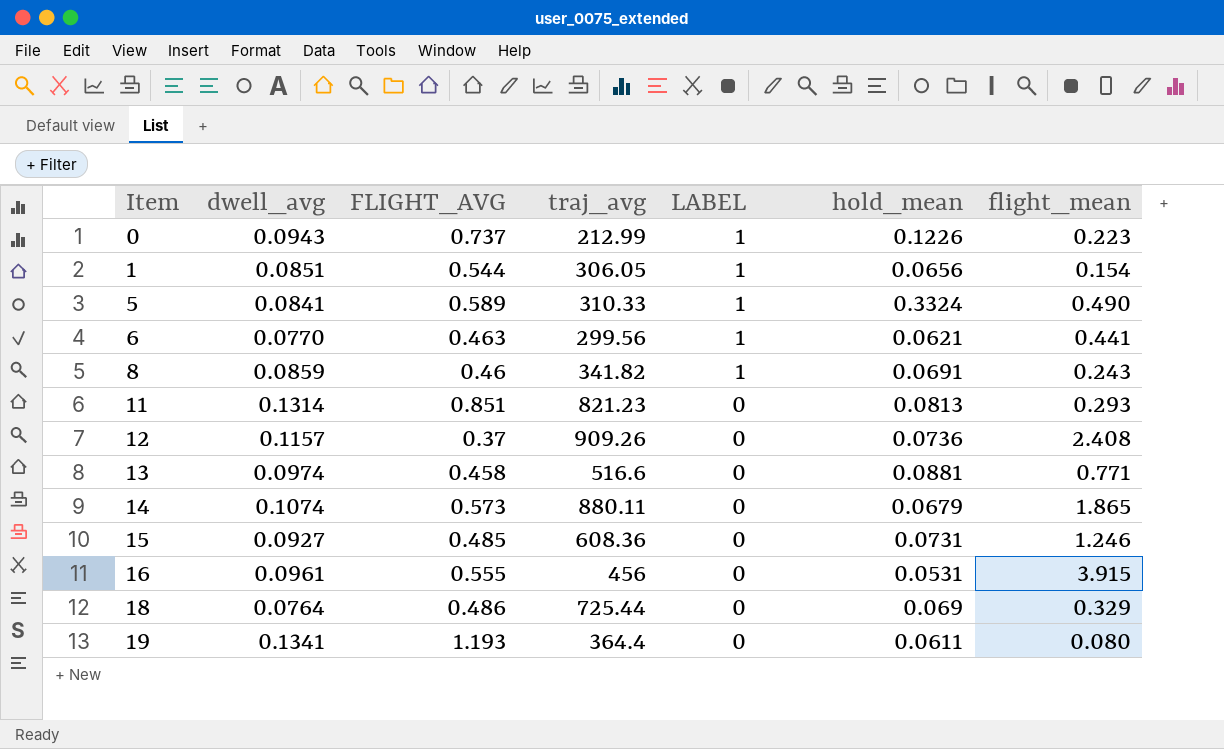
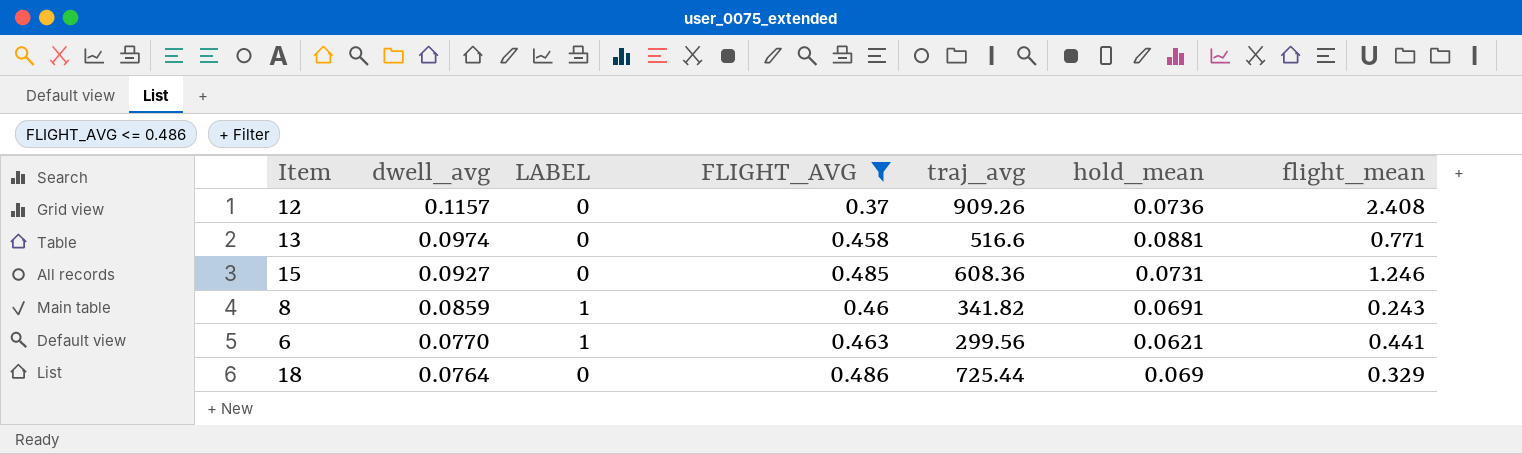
filter: none -> FLIGHT_AVG <= 0.486
row order: Item ascending -> dwell_avg descending
column LABEL | position: 5 -> 3

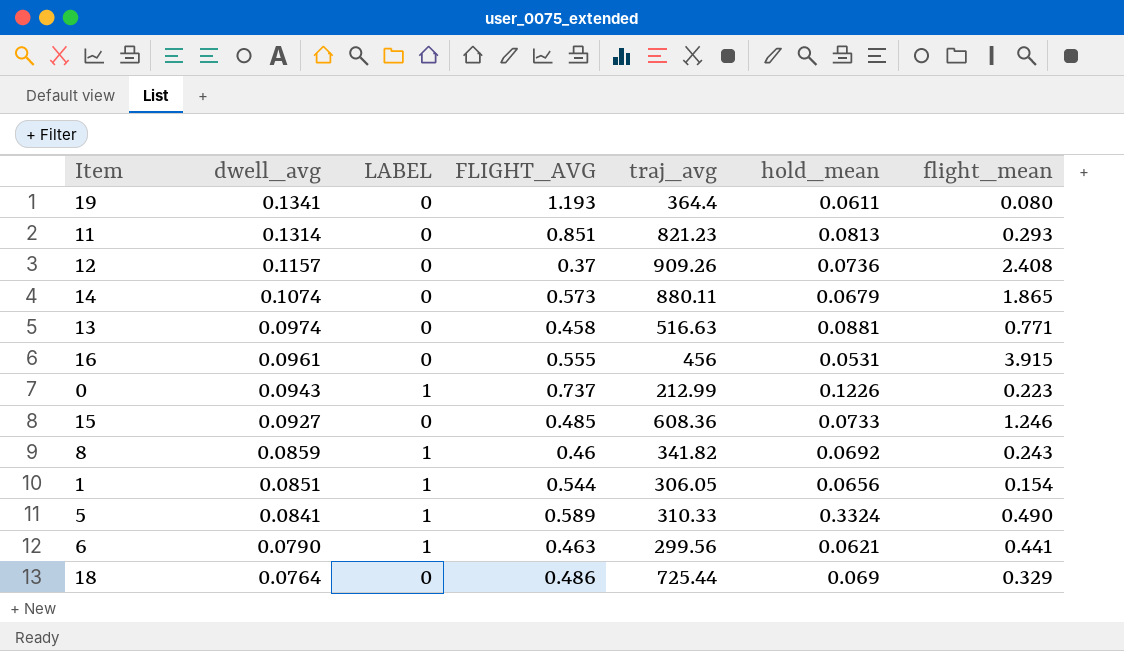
filter: FLIGHT_AVG <= 0.486 -> none
13 | traj_avg: 516.6 -> 516.63
15 | hold_mean: 0.0731 -> 0.0733
8 | hold_mean: 0.0691 -> 0.0692
6 | dwell_avg: 0.0770 -> 0.0790

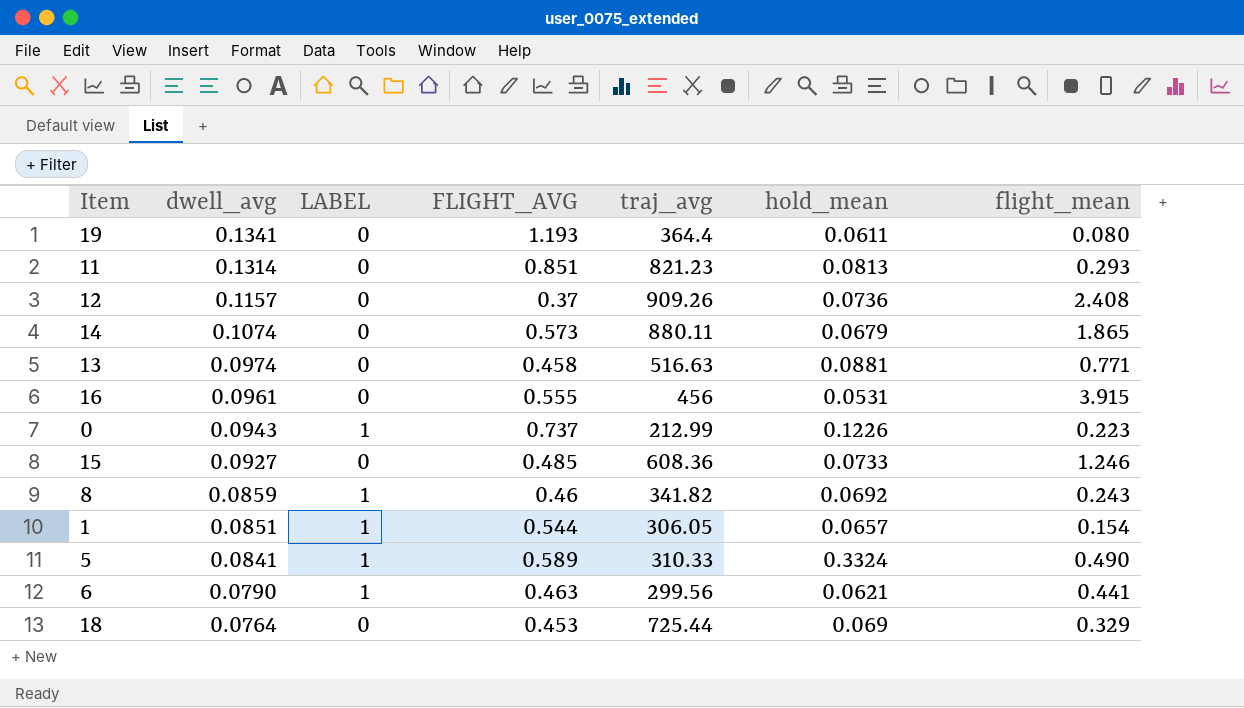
1 | hold_mean: 0.0656 -> 0.0657
18 | FLIGHT_AVG: 0.486 -> 0.453

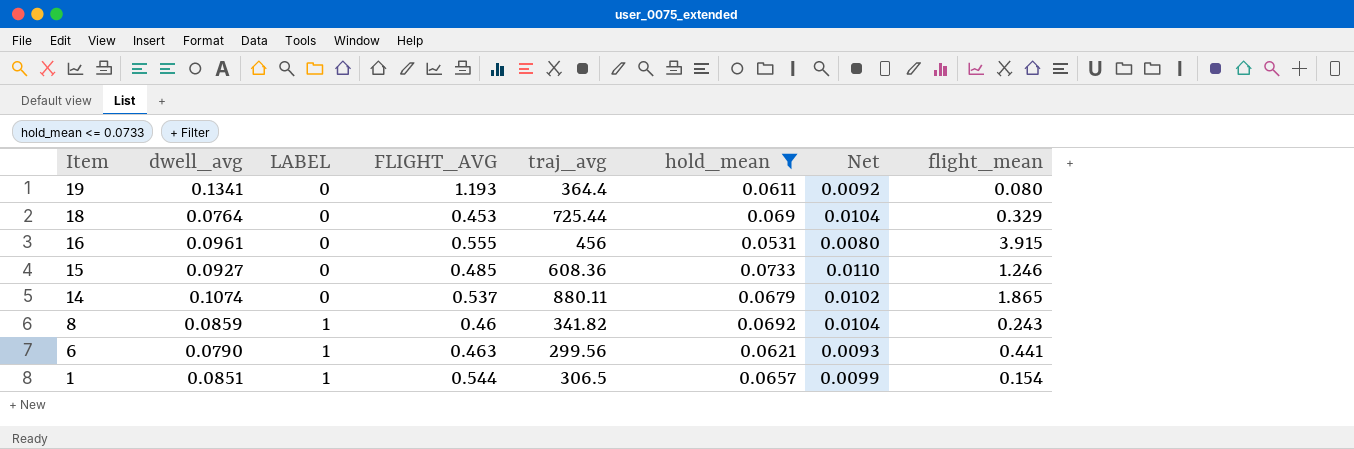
filter: none -> hold_mean <= 0.0733
row order: dwell_avg descending -> Item descending
column Net | formula: none -> [hold_mean] * 0.15
14 | FLIGHT_AVG: 0.573 -> 0.537
1 | traj_avg: 306.05 -> 306.5

